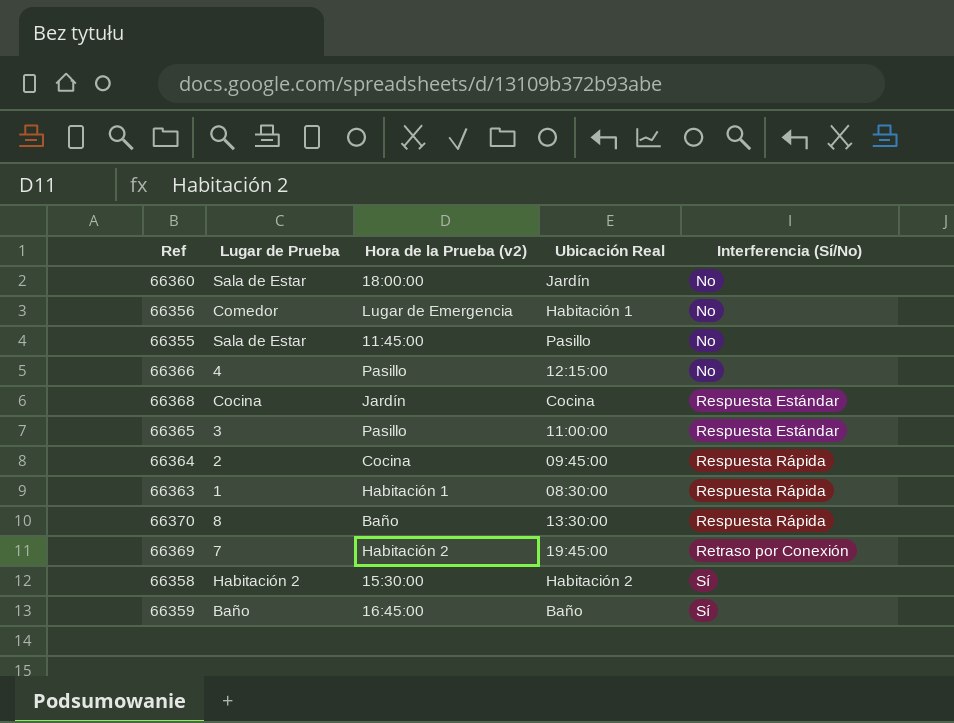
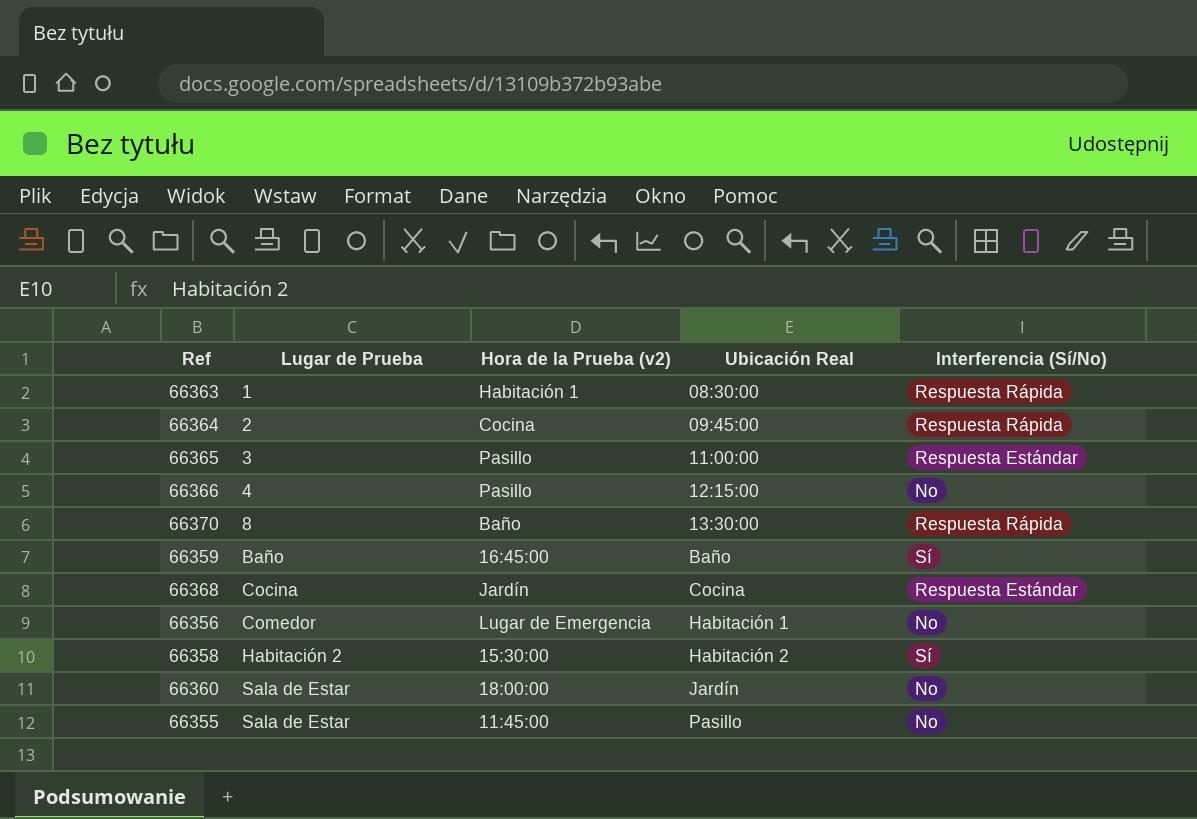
row order: Interferencia (Sí/No) ascending -> Lugar de Prueba ascending
row 66369: 7 | Habitación 2 | 19:45:00 | Retraso por Conexión -> none

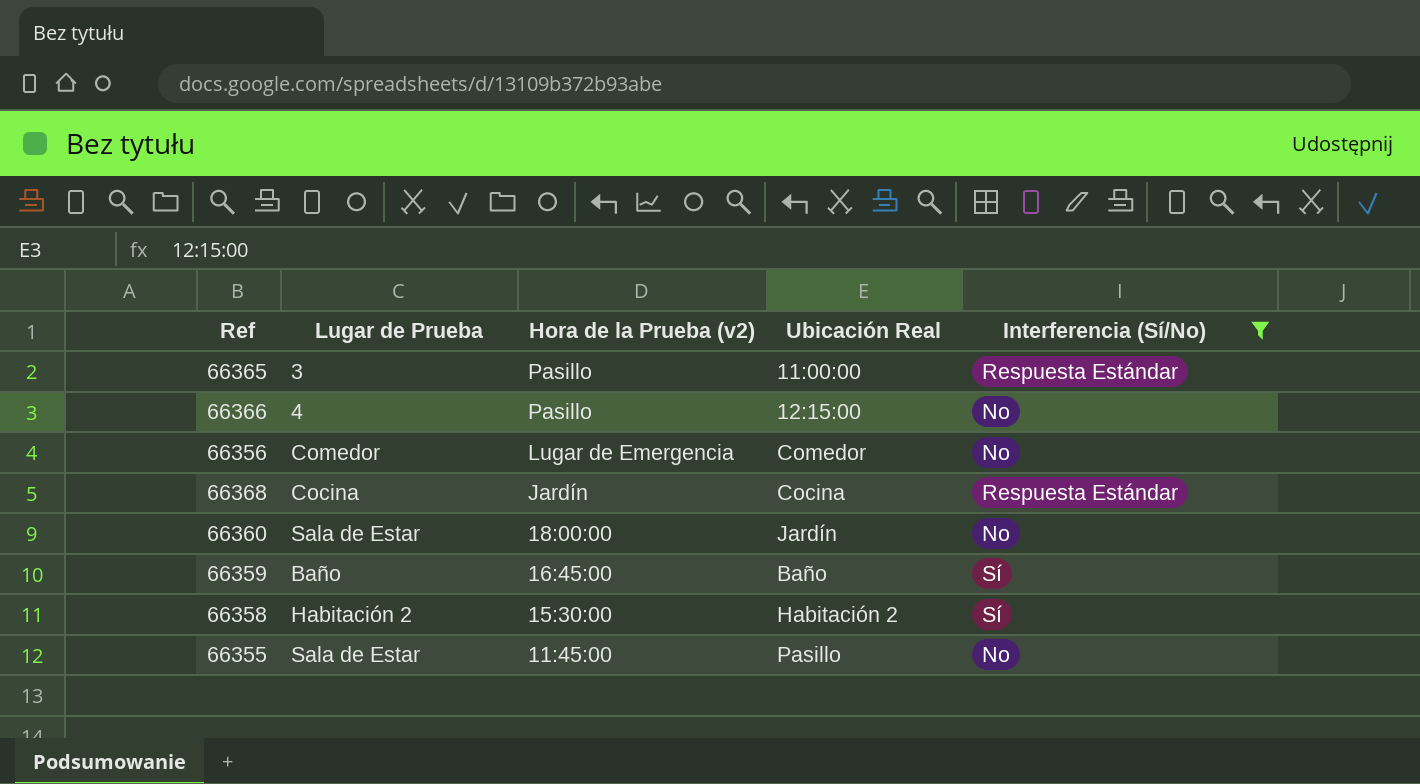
filter: none -> Interferencia (Sí/No) != Respuesta Rápida
row order: Lugar de Prueba ascending -> Hora de la Prueba (v2) descending
66356 | Ubicación Real: Habitación 1 -> Comedor

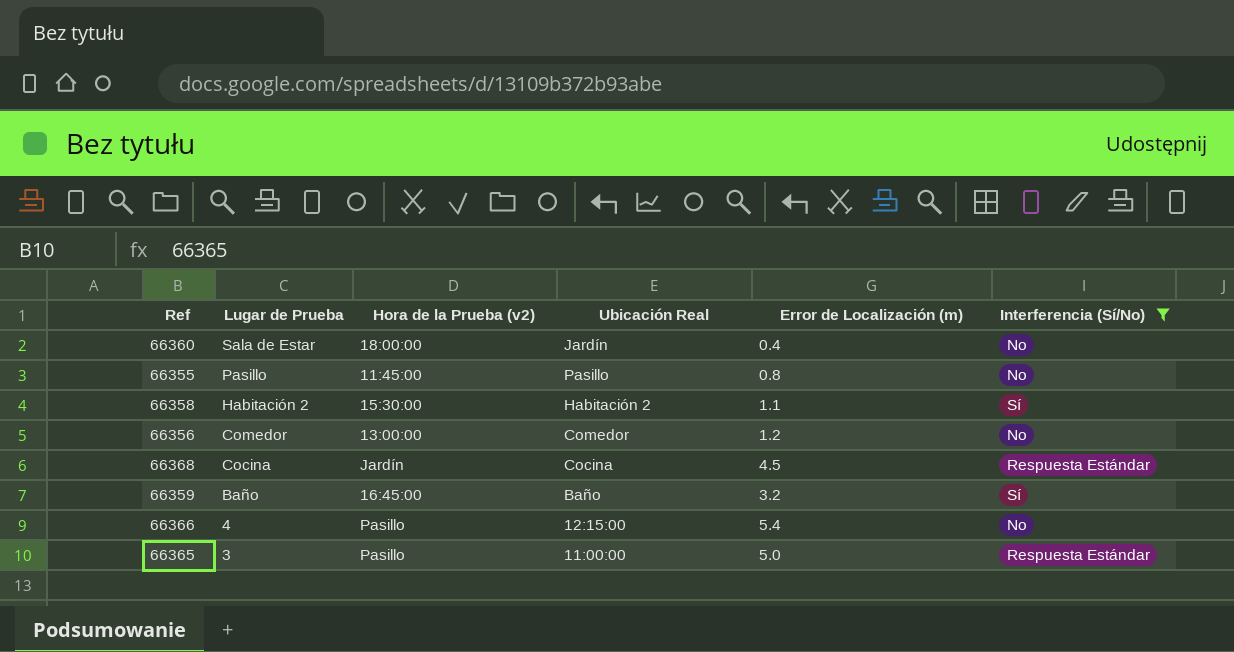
row order: Hora de la Prueba (v2) descending -> Lugar de Prueba descending
column Error de Localización (m) | position: none -> 5
66355 | Lugar de Prueba: Sala de Estar -> Pasillo
66356 | Hora de la Prueba (v2): Lugar de Emergencia -> 13:00:00

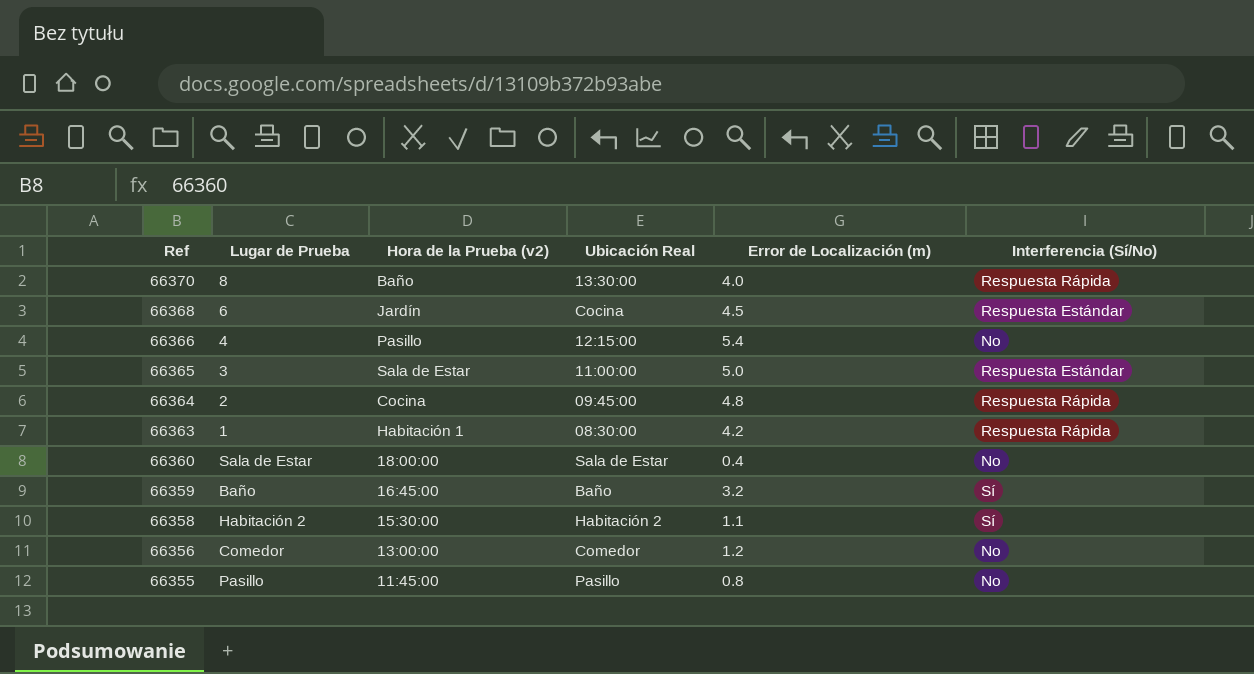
filter: Interferencia (Sí/No) != Respuesta Rápida -> none
row order: Lugar de Prueba descending -> Ref descending
66368 | Lugar de Prueba: Cocina -> 6
66365 | Hora de la Prueba (v2): Pasillo -> Sala de Estar
66360 | Ubicación Real: Jardín -> Sala de Estar

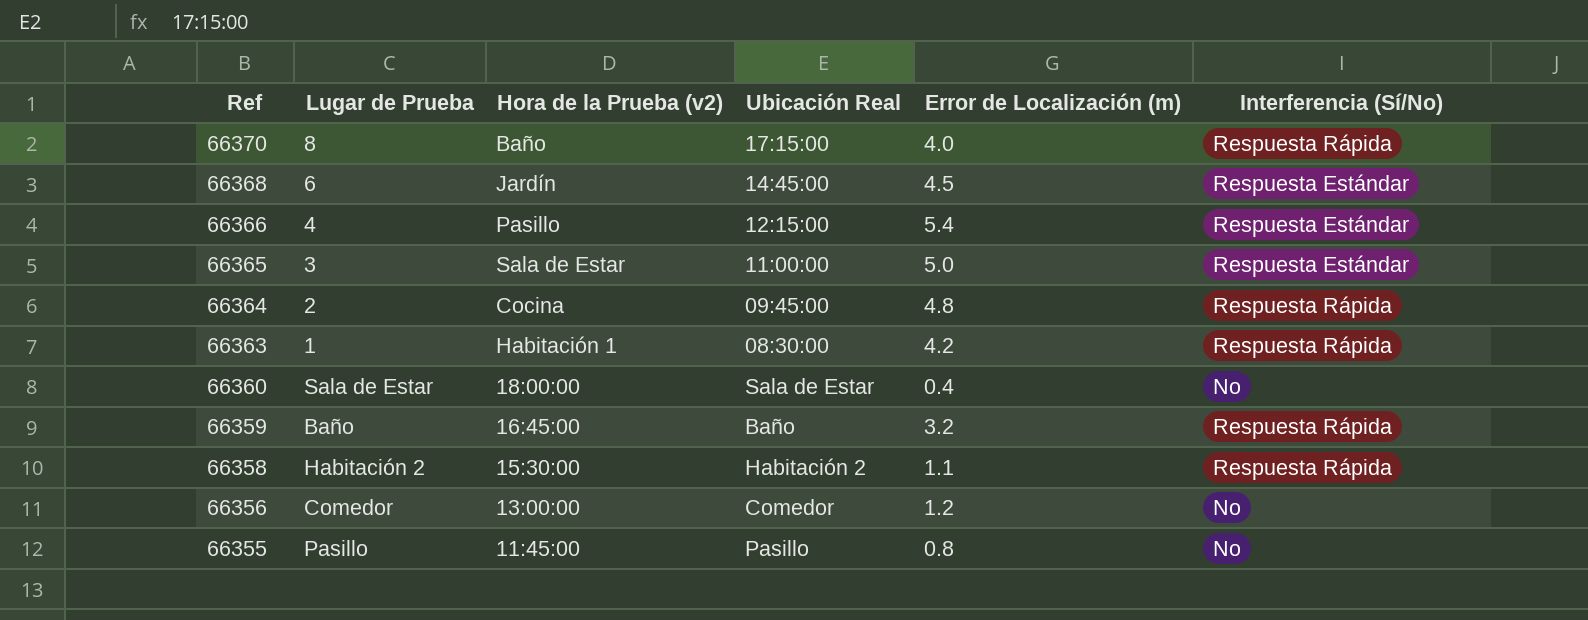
66370 | Ubicación Real: 13:30:00 -> 17:15:00
66368 | Ubicación Real: Cocina -> 14:45:00
66366 | Interferencia (Sí/No): No -> Respuesta Estándar
66359 | Interferencia (Sí/No): Sí -> Respuesta Rápida
66358 | Interferencia (Sí/No): Sí -> Respuesta Rápida

